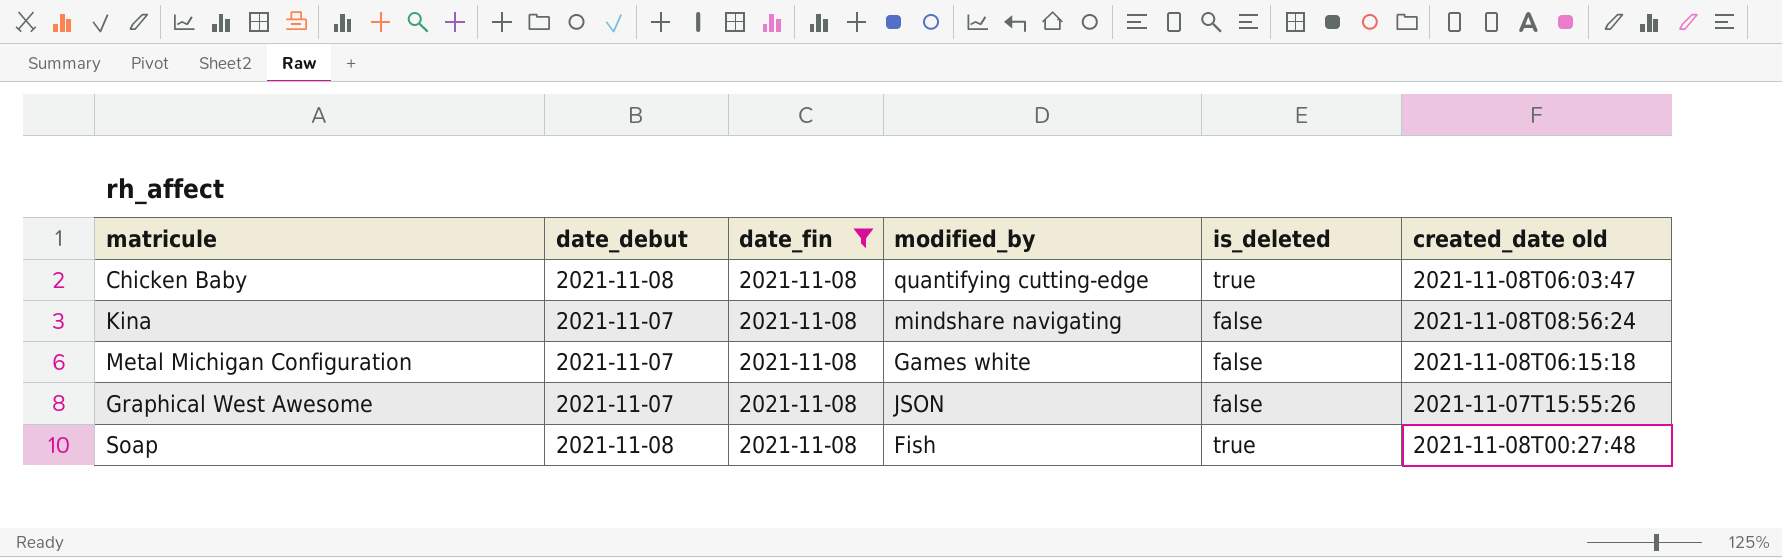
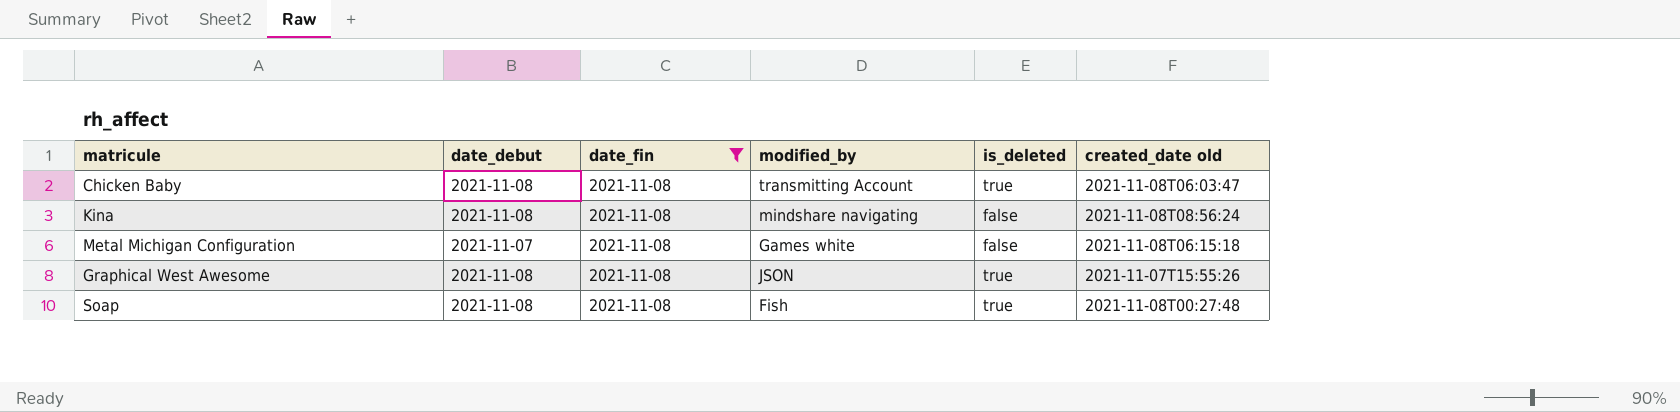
Chicken Baby | modified_by: quantifying cutting-edge -> transmitting Account
Kina | date_debut: 2021-11-07 -> 2021-11-08
Graphical West Awesome | date_debut: 2021-11-07 -> 2021-11-08
Graphical West Awesome | is_deleted: false -> true

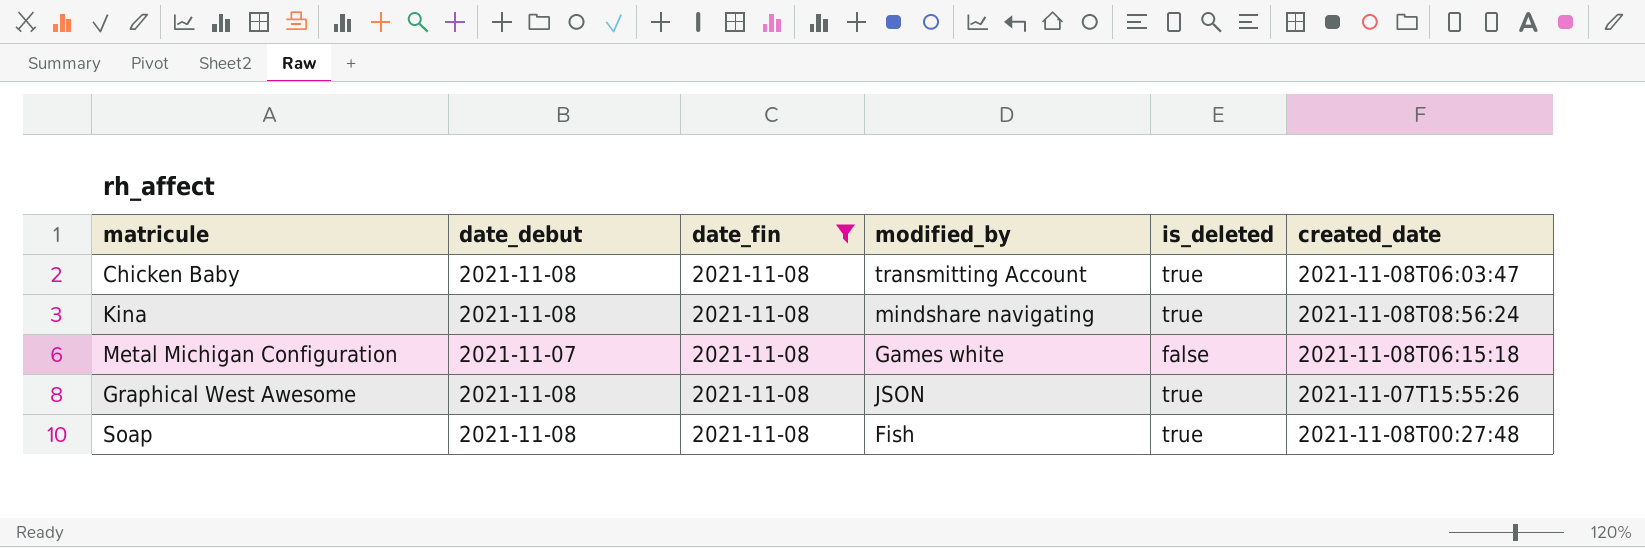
column name: created_date old -> created_date
Kina | is_deleted: false -> true

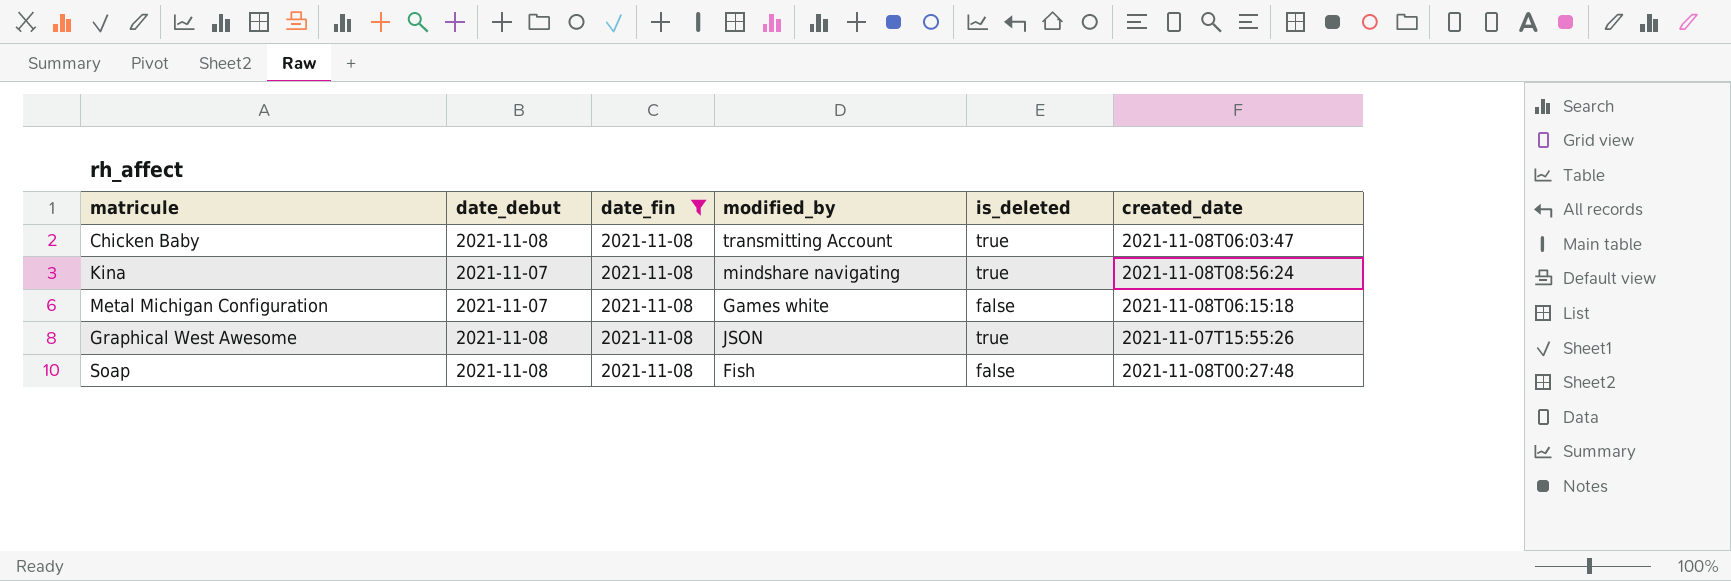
Kina | date_debut: 2021-11-08 -> 2021-11-07
Soap | is_deleted: true -> false

